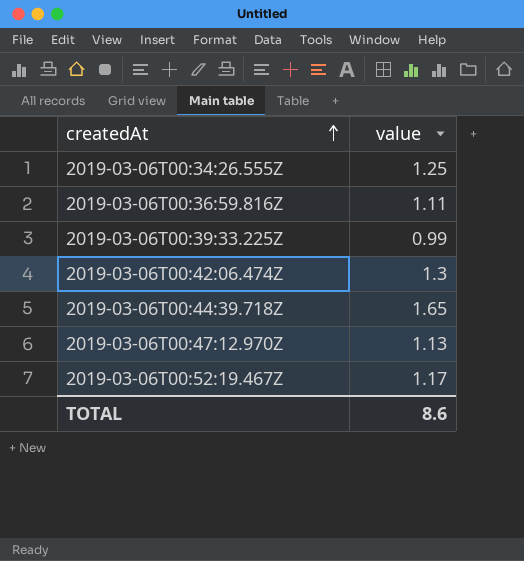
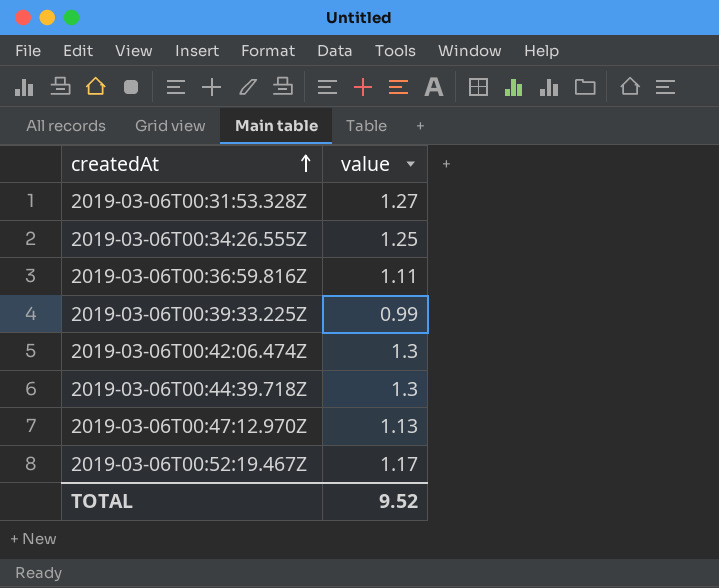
row 2019-03-06T00:31:53.328Z: none -> 1.27
2019-03-06T00:44:39.718Z | value: 1.65 -> 1.3
TOTAL | value: 8.6 -> 9.52

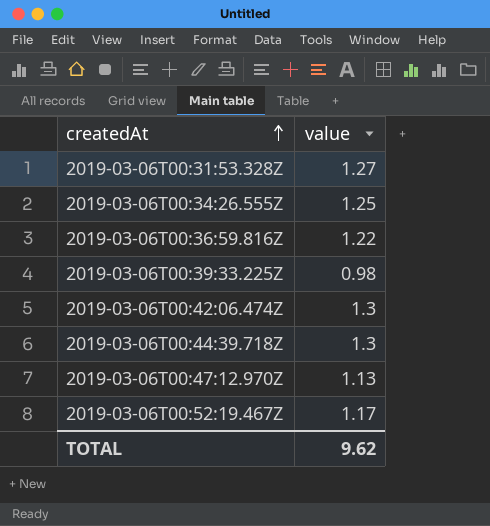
2019-03-06T00:36:59.816Z | value: 1.11 -> 1.22
2019-03-06T00:39:33.225Z | value: 0.99 -> 0.98
TOTAL | value: 9.52 -> 9.62

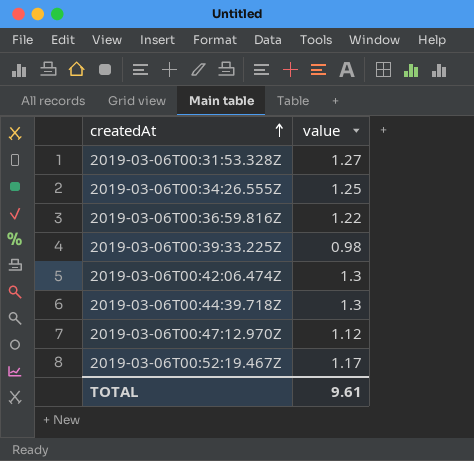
2019-03-06T00:47:12.970Z | value: 1.13 -> 1.12
TOTAL | value: 9.62 -> 9.61

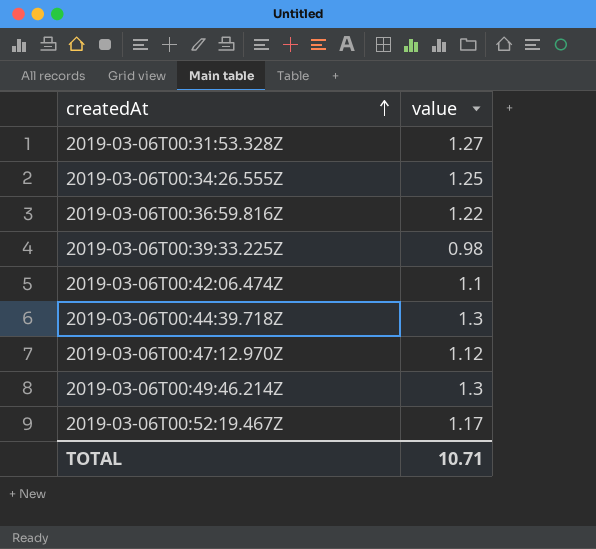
2019-03-06T00:42:06.474Z | value: 1.3 -> 1.1
row 2019-03-06T00:49:46.214Z: none -> 1.3
TOTAL | value: 9.61 -> 10.71

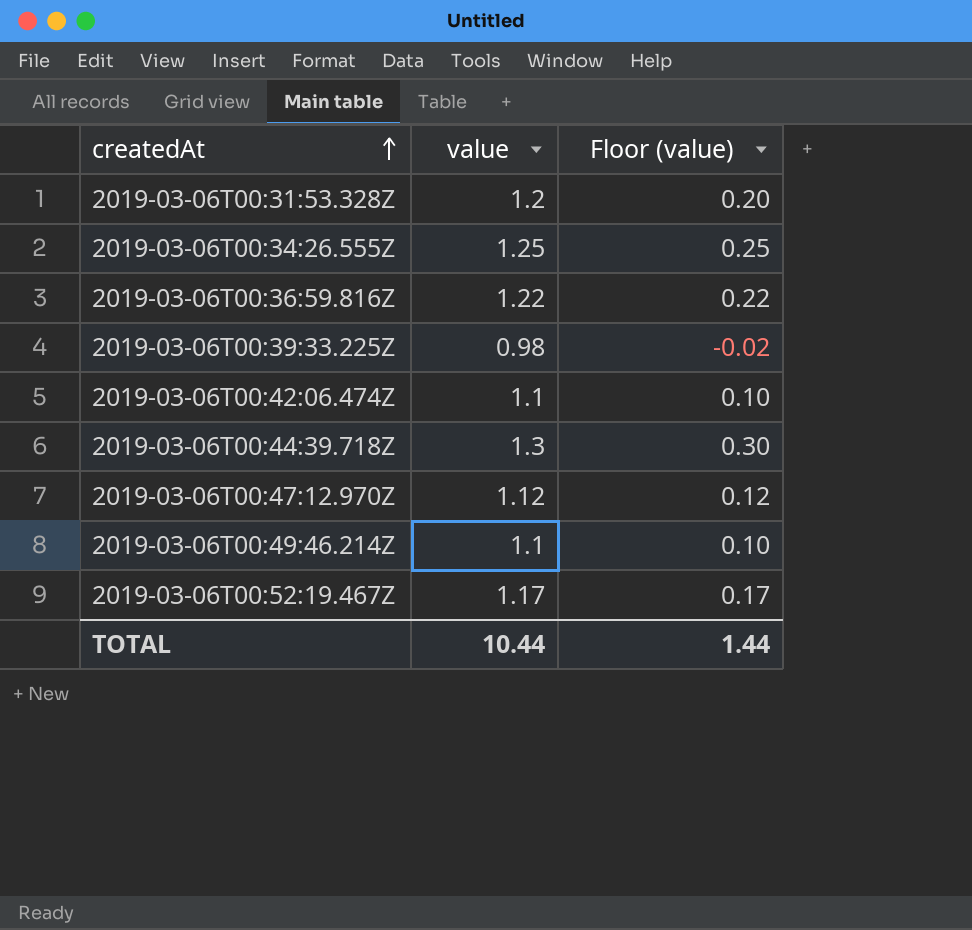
column Floor (value) | formula: none -> [value] - 1
2019-03-06T00:31:53.328Z | value: 1.27 -> 1.2
2019-03-06T00:49:46.214Z | value: 1.3 -> 1.1
TOTAL | value: 10.71 -> 10.44

